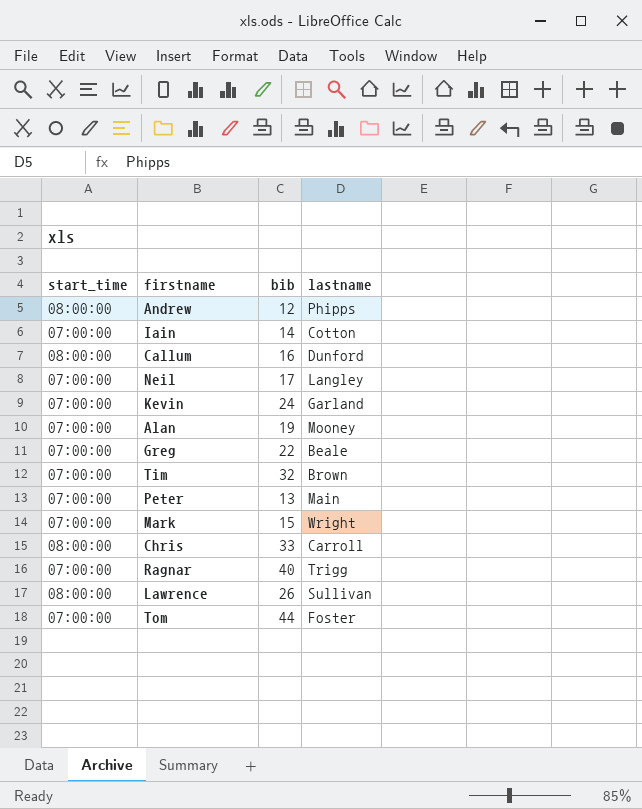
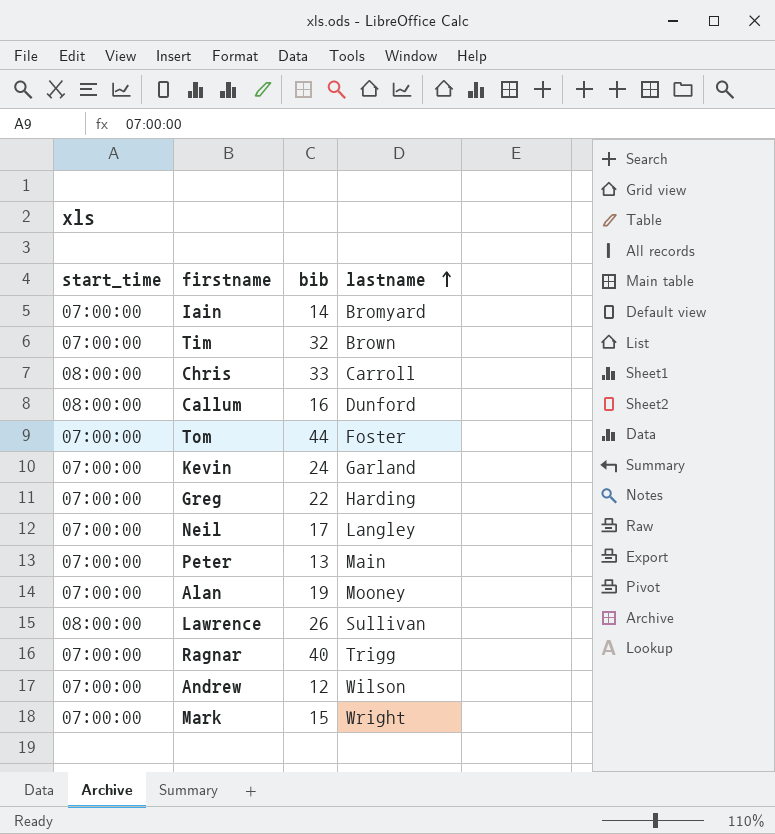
row order: none -> lastname ascending
Iain | lastname: Cotton -> Bromyard
Greg | lastname: Beale -> Harding
Andrew | start_time: 08:00:00 -> 07:00:00
Andrew | lastname: Phipps -> Wilson

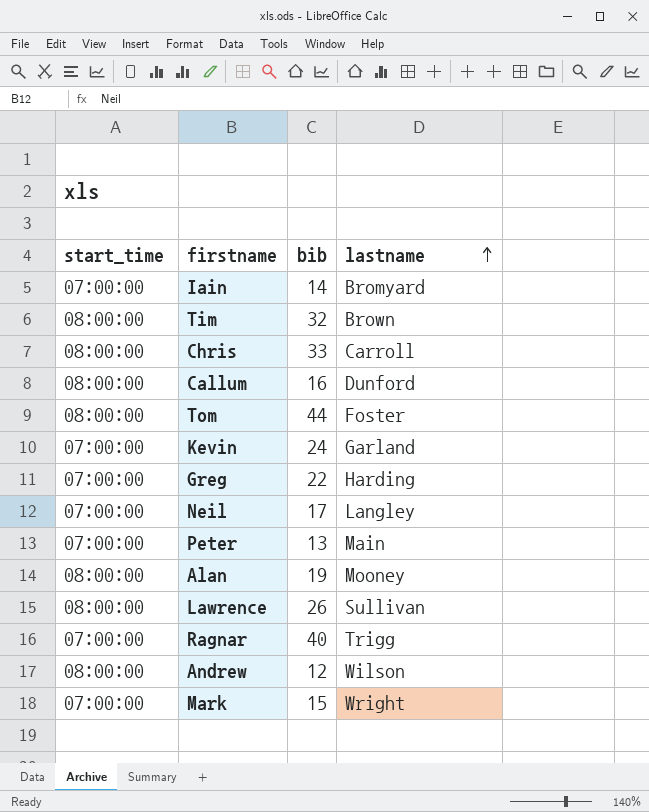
Tim | start_time: 07:00:00 -> 08:00:00
Tom | start_time: 07:00:00 -> 08:00:00
Alan | start_time: 07:00:00 -> 08:00:00
Andrew | start_time: 07:00:00 -> 08:00:00

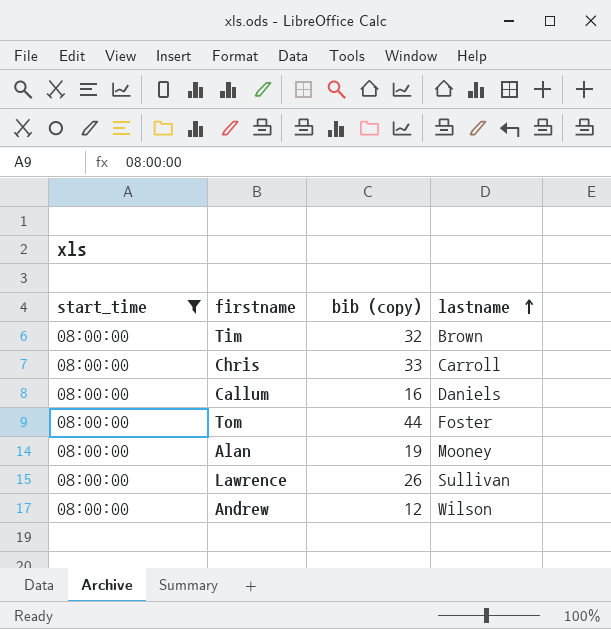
filter: none -> start_time = 08:00:00
column name: bib -> bib (copy)
Callum | lastname: Dunford -> Daniels

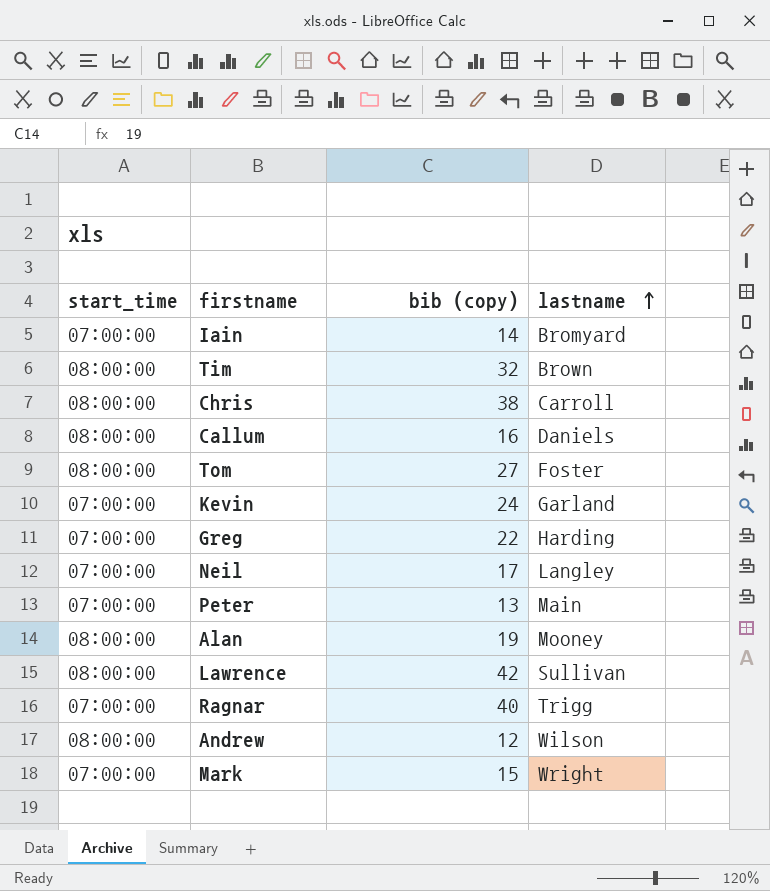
filter: start_time = 08:00:00 -> none
Chris | bib (copy): 33 -> 38
Tom | bib (copy): 44 -> 27
Lawrence | bib (copy): 26 -> 42

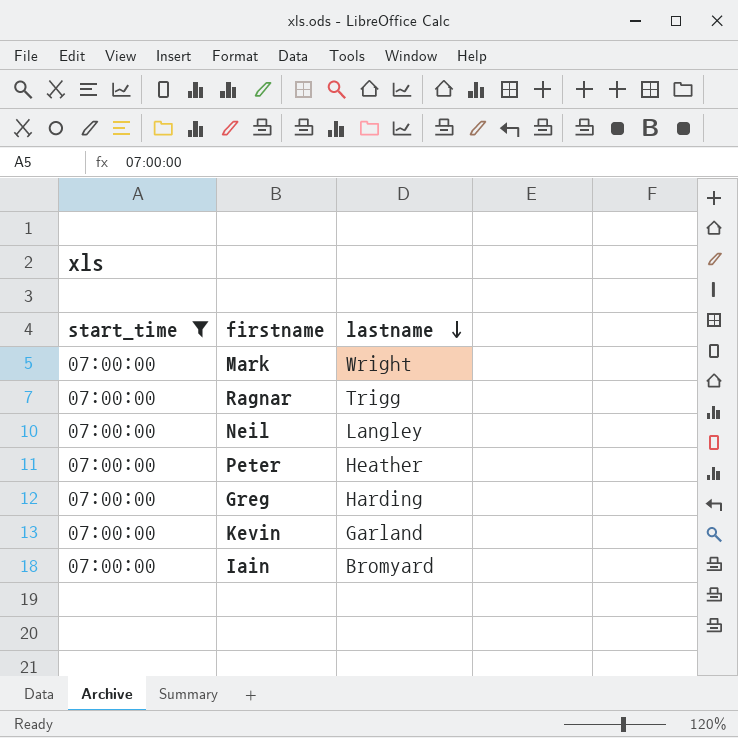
filter: none -> start_time = 07:00:00
row order: lastname ascending -> lastname descending
column bib (copy) | position: 3 -> none
Peter | lastname: Main -> Heather

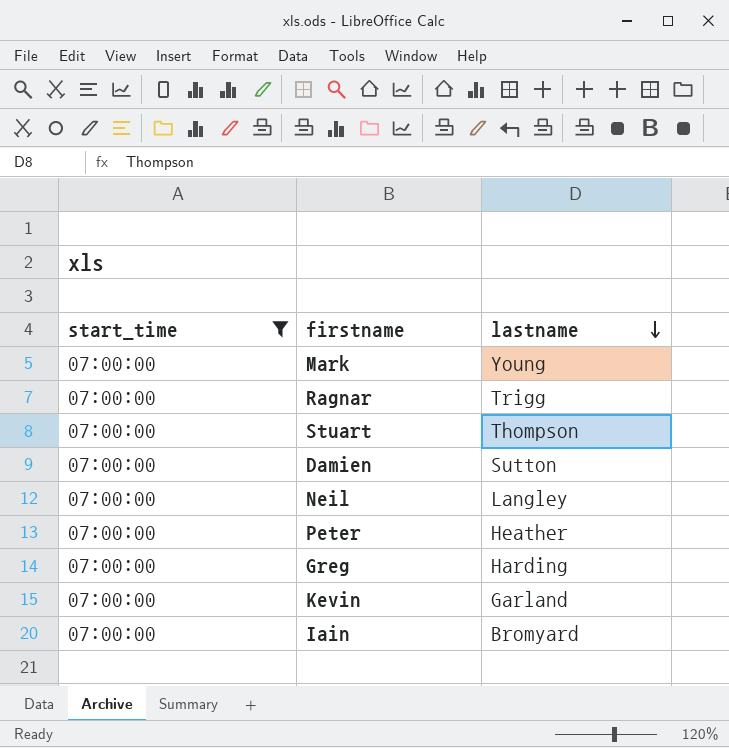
Mark | lastname: Wright -> Young
row Stuart: none -> 07:00:00 | Thompson
row Damien: none -> 07:00:00 | Sutton

